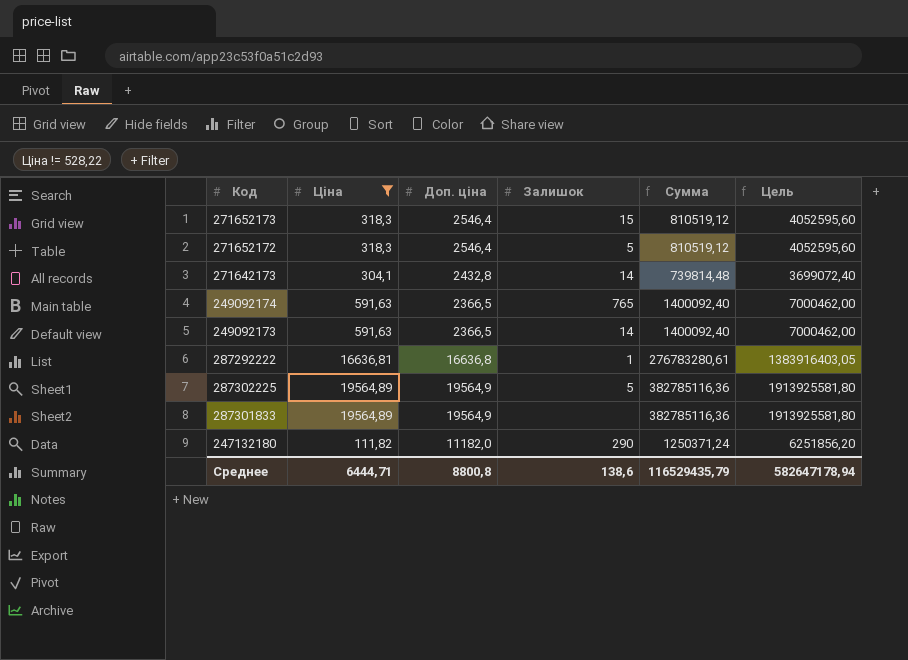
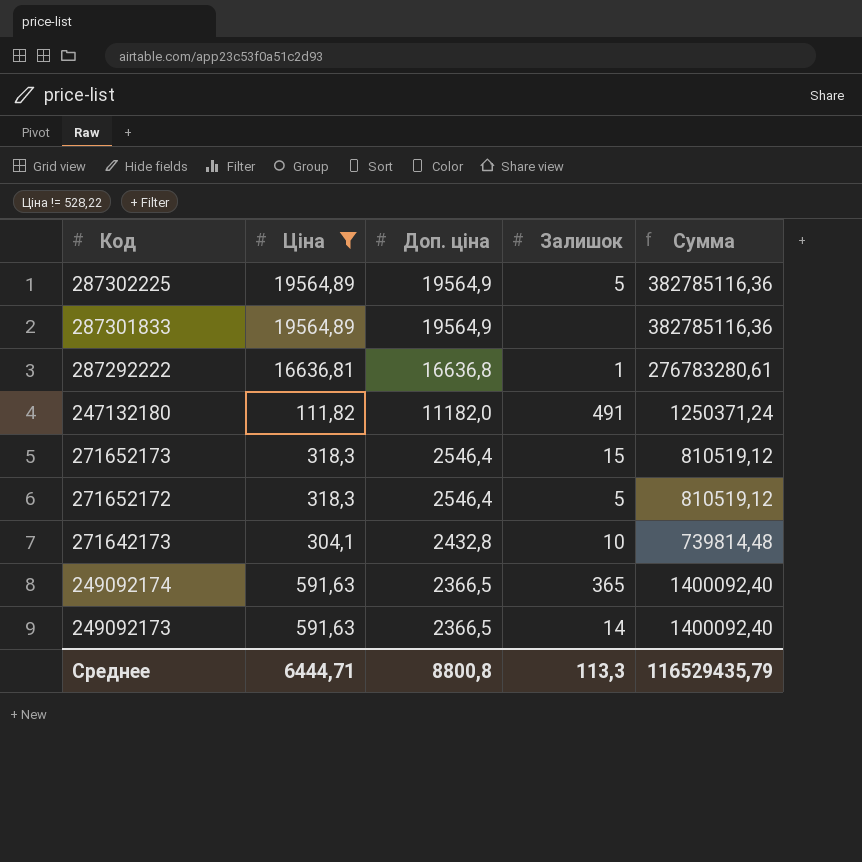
row order: none -> Доп. ціна descending
column Цель | formula: [Сумма] * 5 -> none
247132180 | Залишок: 290 -> 491
271642173 | Залишок: 14 -> 10
249092174 | Залишок: 765 -> 365
Среднее | Залишок: 138,6 -> 113,3

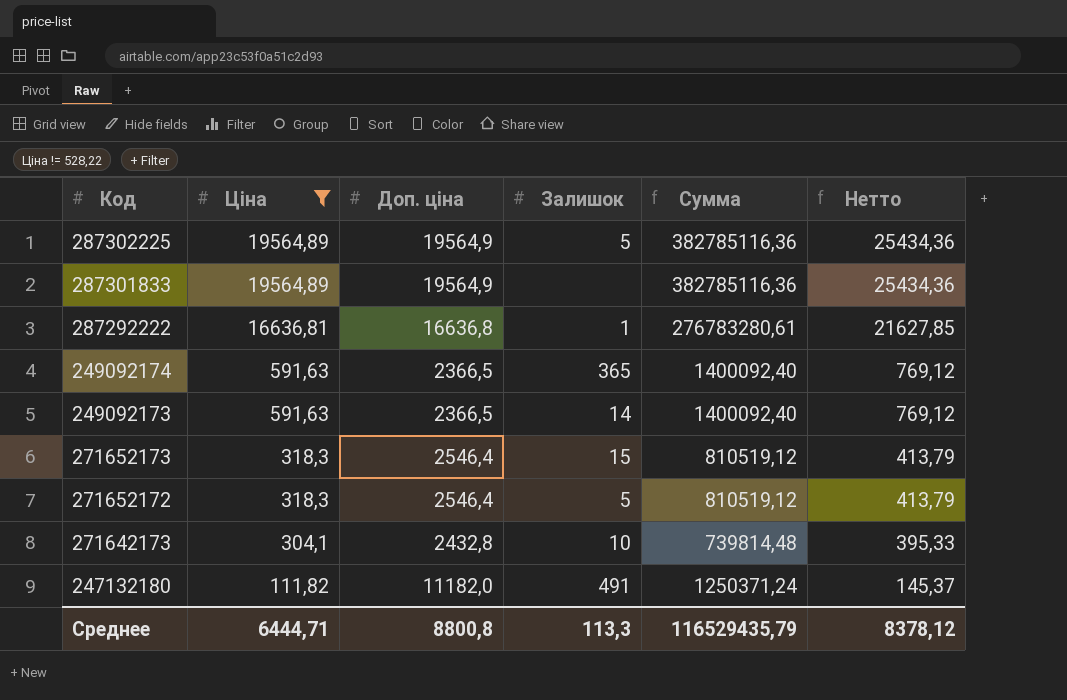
row order: Доп. ціна descending -> Ціна descending
column Нетто | formula: none -> [Ціна] * 1,3

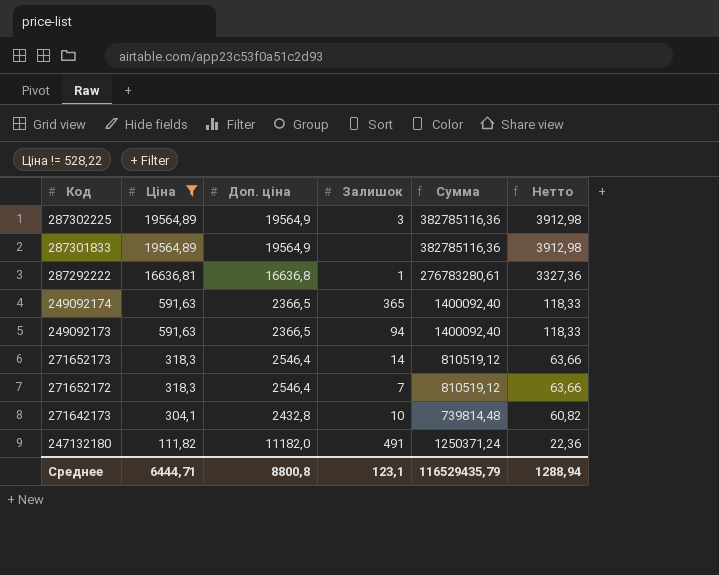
column Нетто | formula: [Ціна] * 1,3 -> [Ціна] * 0,2
287302225 | Залишок: 5 -> 3
249092173 | Залишок: 14 -> 94
271652173 | Залишок: 15 -> 14
271652172 | Залишок: 5 -> 7
Среднее | Залишок: 113,3 -> 123,1
Среднее | Нетто: 8378,12 -> 1288,94

